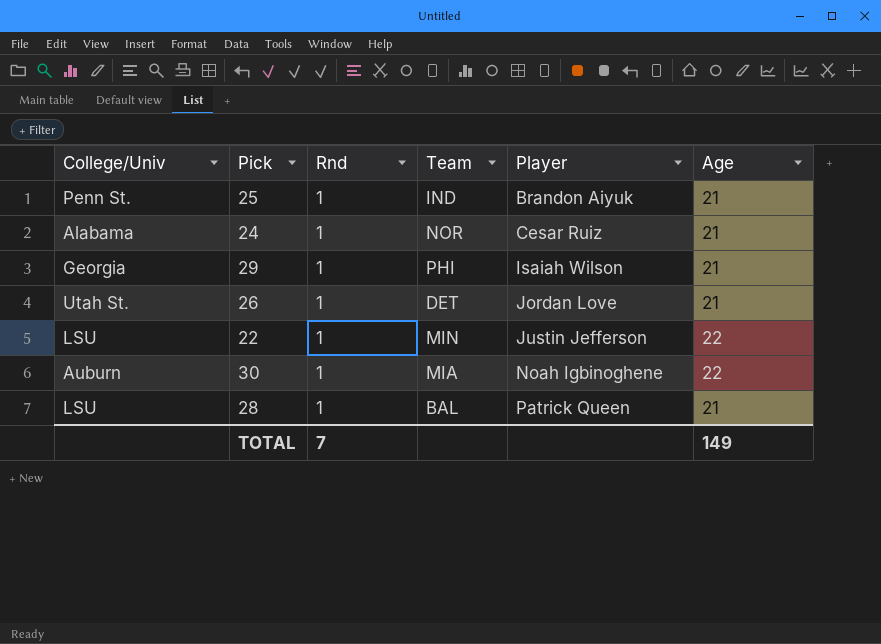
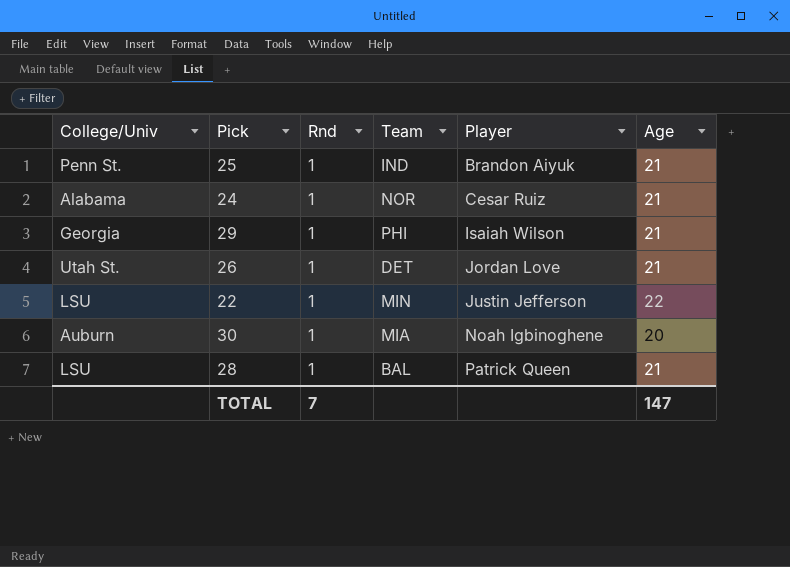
30 | Age: 22 -> 20
TOTAL | Age: 149 -> 147

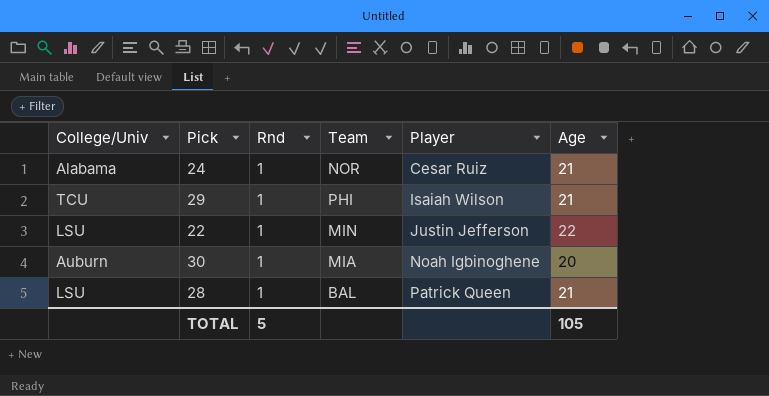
row 25: Penn St. | 1 | IND | Brandon Aiyuk | 21 -> none
row 26: Utah St. | 1 | DET | Jordan Love | 21 -> none
29 | College/Univ: Georgia -> TCU
TOTAL | Rnd: 7 -> 5
TOTAL | Age: 147 -> 105

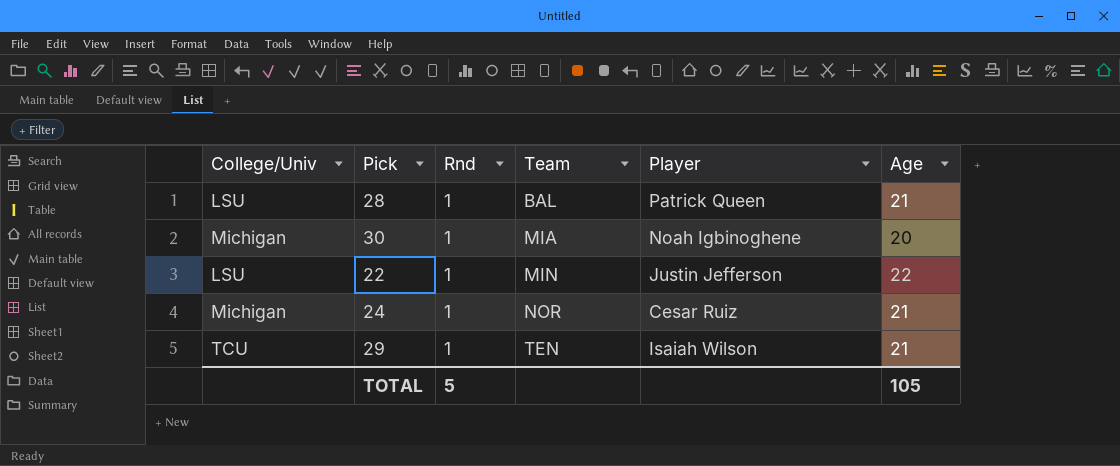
row order: Player ascending -> Team ascending
30 | College/Univ: Auburn -> Michigan
24 | College/Univ: Alabama -> Michigan
29 | Team: PHI -> TEN

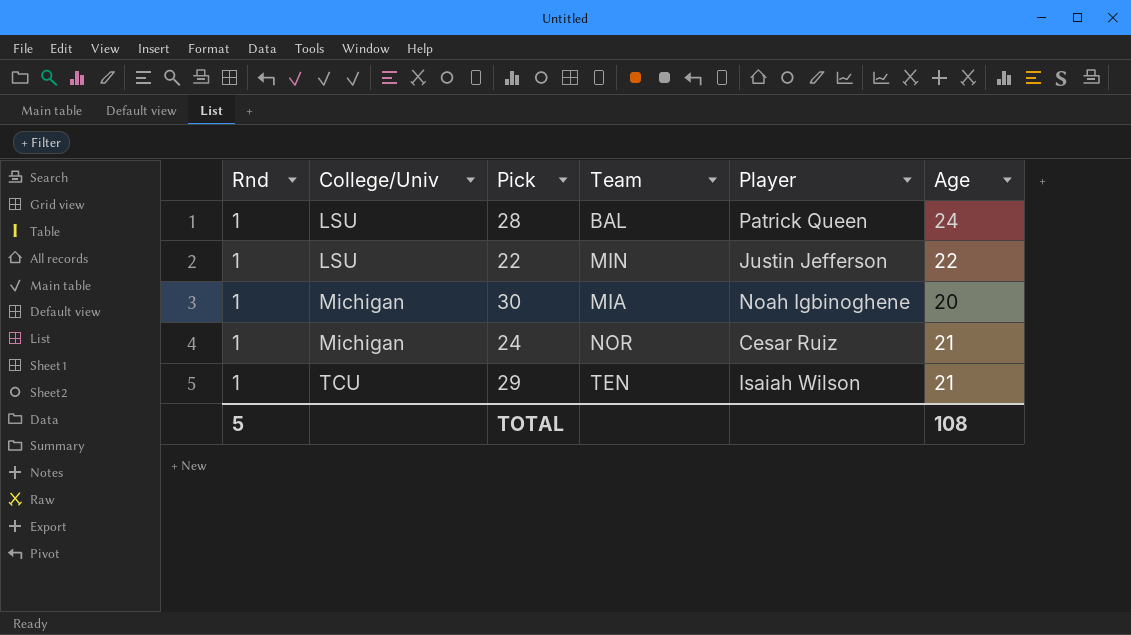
row order: Team ascending -> College/Univ ascending
column Rnd | position: 3 -> 1
28 | Age: 21 -> 24
TOTAL | Age: 105 -> 108

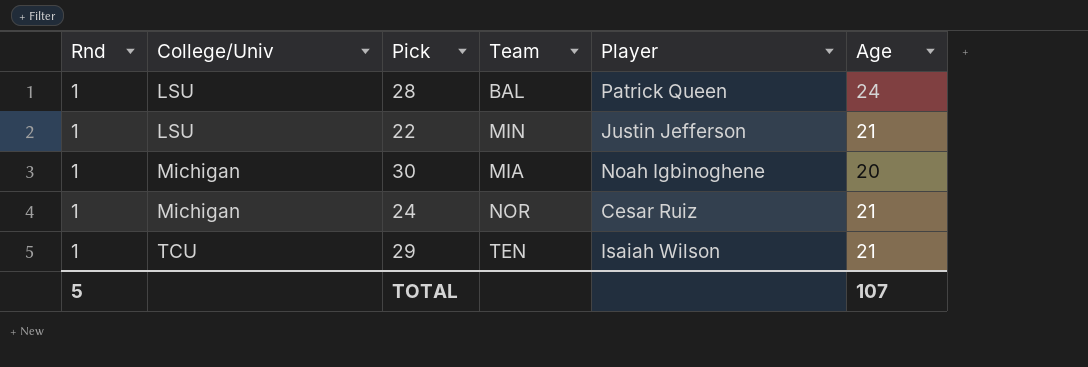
22 | Age: 22 -> 21
TOTAL | Age: 108 -> 107

